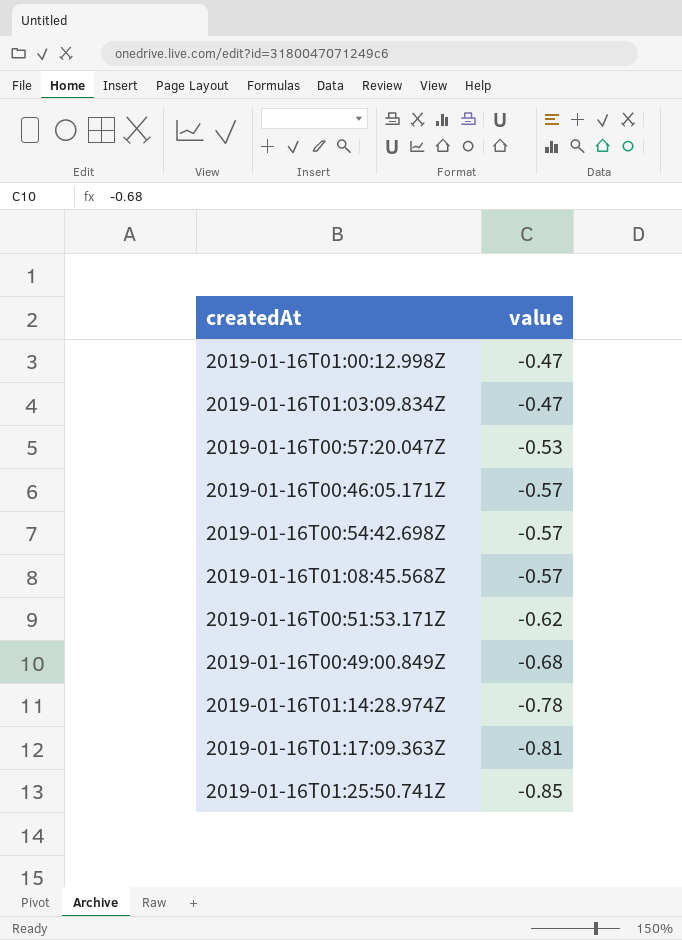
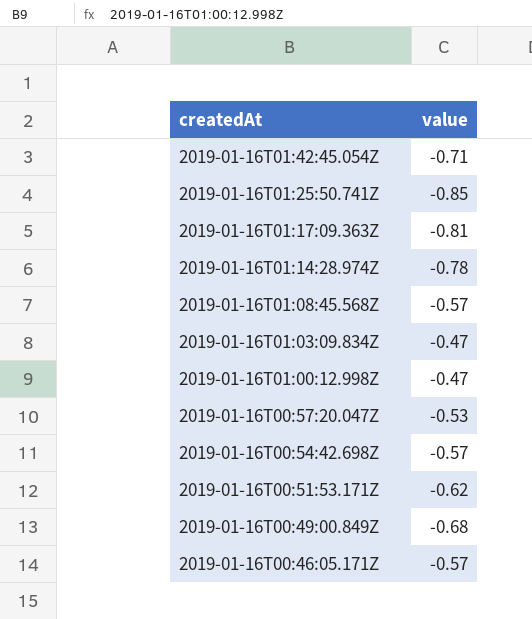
row order: value descending -> createdAt descending
row 2019-01-16T01:42:45.054Z: none -> -0.71

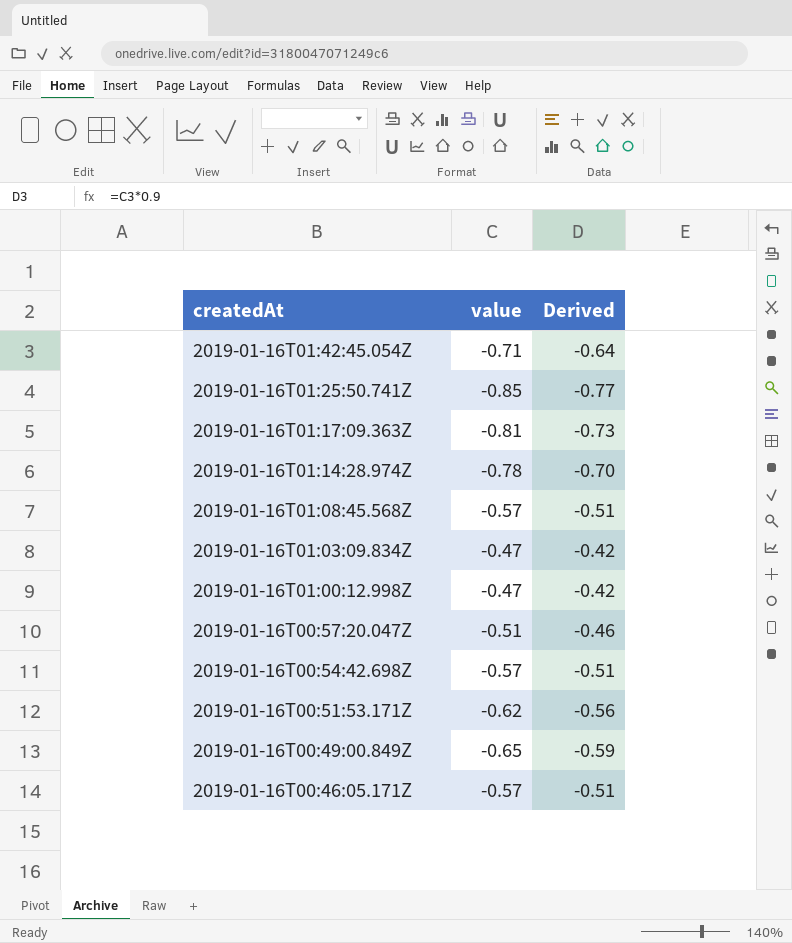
column Derived | formula: none -> [value] * 0.9
2019-01-16T00:57:20.047Z | value: -0.53 -> -0.51
2019-01-16T00:49:00.849Z | value: -0.68 -> -0.65

